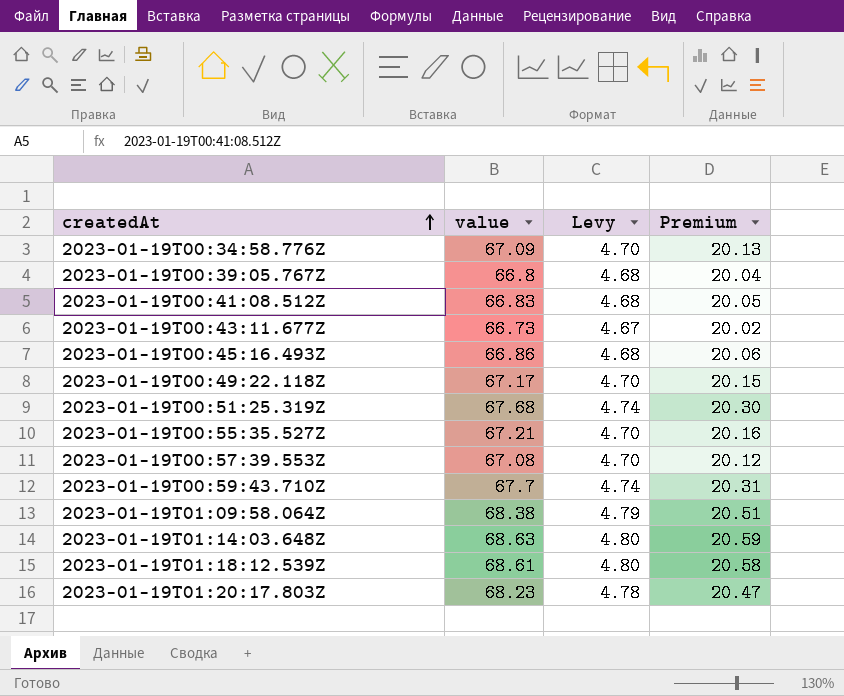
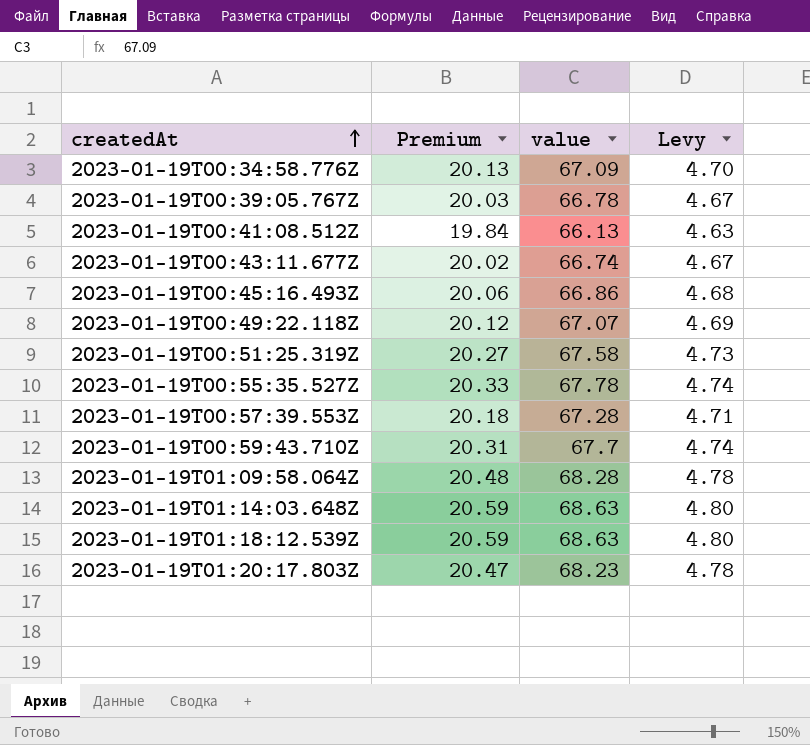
column Premium | position: 4 -> 2
2023-01-19T00:39:05.767Z | Premium: 20.04 -> 20.03
2023-01-19T00:39:05.767Z | value: 66.8 -> 66.78
2023-01-19T00:39:05.767Z | Levy: 4.68 -> 4.67
2023-01-19T00:41:08.512Z | Premium: 20.05 -> 19.84
2023-01-19T00:41:08.512Z | value: 66.83 -> 66.13
2023-01-19T00:41:08.512Z | Levy: 4.68 -> 4.63
2023-01-19T00:43:11.677Z | value: 66.73 -> 66.74
2023-01-19T00:49:22.118Z | Premium: 20.15 -> 20.12
2023-01-19T00:49:22.118Z | value: 67.17 -> 67.07
2023-01-19T00:49:22.118Z | Levy: 4.70 -> 4.69
2023-01-19T00:51:25.319Z | Premium: 20.30 -> 20.27
2023-01-19T00:51:25.319Z | value: 67.68 -> 67.58
2023-01-19T00:51:25.319Z | Levy: 4.74 -> 4.73
2023-01-19T00:55:35.527Z | Premium: 20.16 -> 20.33
2023-01-19T00:55:35.527Z | value: 67.21 -> 67.78
2023-01-19T00:55:35.527Z | Levy: 4.70 -> 4.74
2023-01-19T00:57:39.553Z | Premium: 20.12 -> 20.18
2023-01-19T00:57:39.553Z | value: 67.08 -> 67.28
2023-01-19T00:57:39.553Z | Levy: 4.70 -> 4.71
2023-01-19T01:09:58.064Z | Premium: 20.51 -> 20.48
2023-01-19T01:09:58.064Z | value: 68.38 -> 68.28
2023-01-19T01:09:58.064Z | Levy: 4.79 -> 4.78
2023-01-19T01:18:12.539Z | Premium: 20.58 -> 20.59
2023-01-19T01:18:12.539Z | value: 68.61 -> 68.63

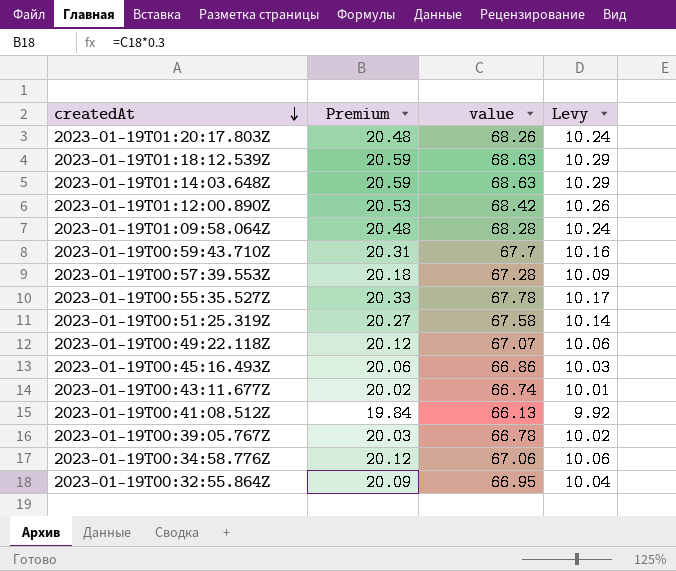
row order: createdAt ascending -> createdAt descending
column Levy | formula: [value] * 0.07 -> [value] * 0.15
2023-01-19T01:20:17.803Z | Premium: 20.47 -> 20.48
2023-01-19T01:20:17.803Z | value: 68.23 -> 68.26
row 2023-01-19T01:12:00.890Z: none -> 20.53 | 68.42 | 10.26
2023-01-19T00:34:58.776Z | Premium: 20.13 -> 20.12
2023-01-19T00:34:58.776Z | value: 67.09 -> 67.06
row 2023-01-19T00:32:55.864Z: none -> 20.09 | 66.95 | 10.04

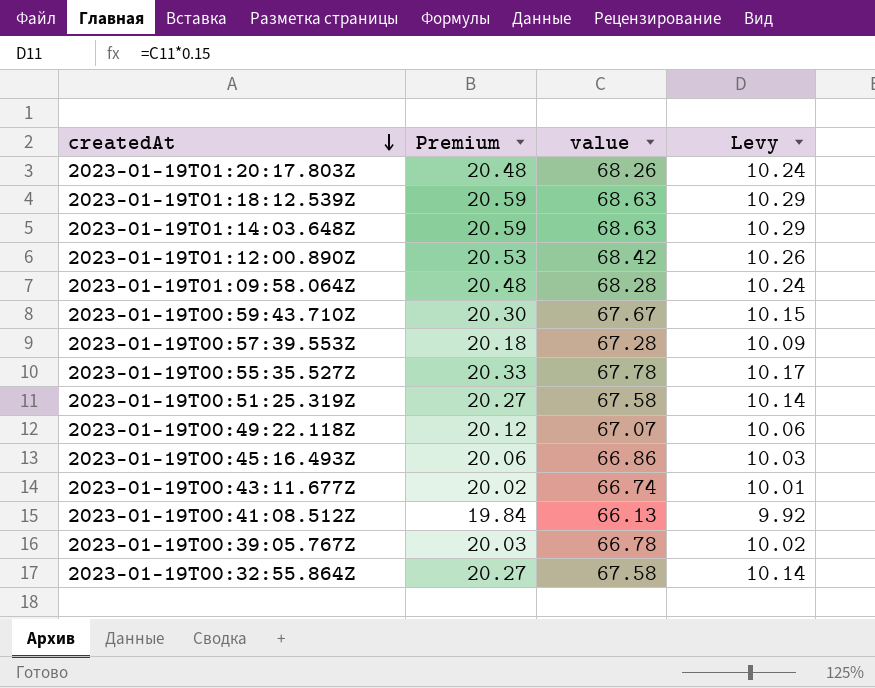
row 2023-01-19T00:34:58.776Z: 20.12 | 67.06 | 10.06 -> none
2023-01-19T00:59:43.710Z | Premium: 20.31 -> 20.30
2023-01-19T00:59:43.710Z | value: 67.7 -> 67.67
2023-01-19T00:59:43.710Z | Levy: 10.16 -> 10.15
2023-01-19T00:32:55.864Z | Premium: 20.09 -> 20.27
2023-01-19T00:32:55.864Z | value: 66.95 -> 67.58
2023-01-19T00:32:55.864Z | Levy: 10.04 -> 10.14

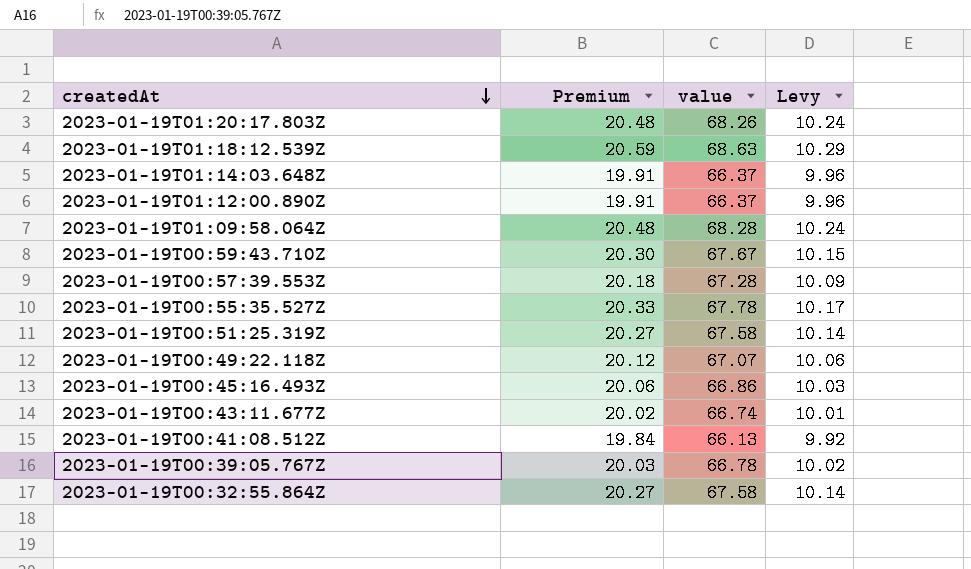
2023-01-19T01:14:03.648Z | Premium: 20.59 -> 19.91
2023-01-19T01:14:03.648Z | value: 68.63 -> 66.37
2023-01-19T01:14:03.648Z | Levy: 10.29 -> 9.96
2023-01-19T01:12:00.890Z | Premium: 20.53 -> 19.91
2023-01-19T01:12:00.890Z | value: 68.42 -> 66.37
2023-01-19T01:12:00.890Z | Levy: 10.26 -> 9.96

